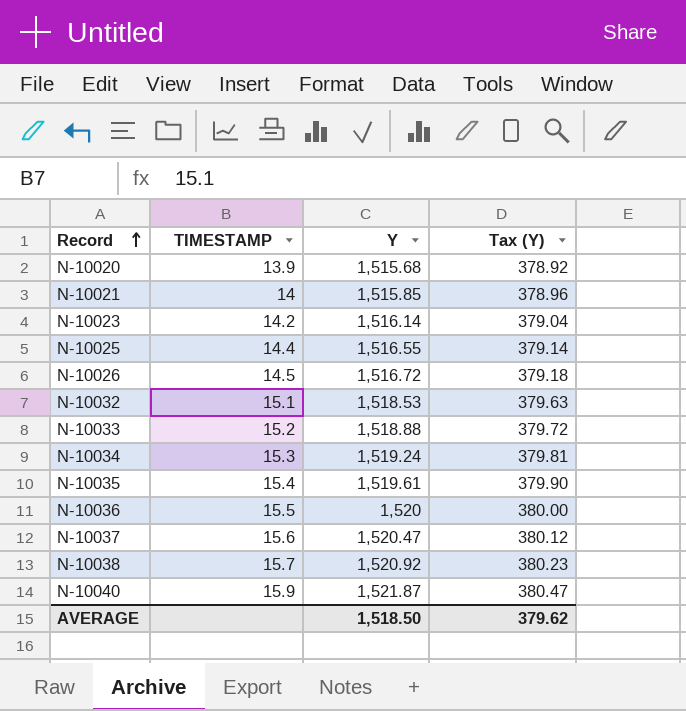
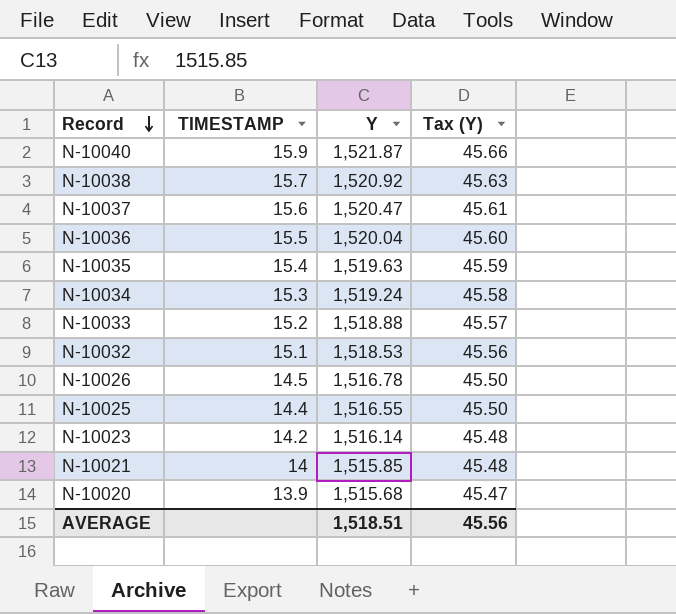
row order: Record ascending -> Record descending
column Tax (Y) | formula: [Y] * 0.25 -> [Y] * 0.03
N-10036 | Y: 1,520 -> 1,520.04
N-10035 | Y: 1,519.61 -> 1,519.63
N-10026 | Y: 1,516.72 -> 1,516.78
AVERAGE | Y: 1,518.50 -> 1,518.51
AVERAGE | Tax (Y): 379.62 -> 45.56

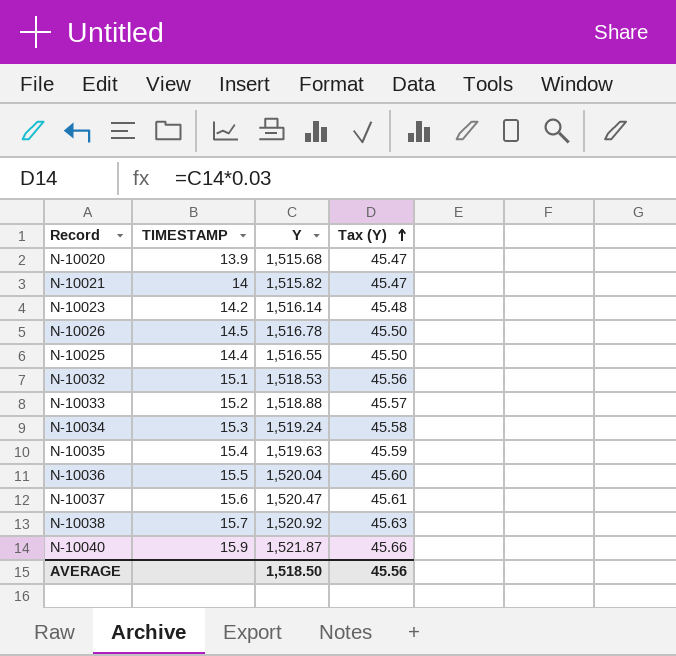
row order: Record descending -> Tax (Y) ascending
N-10021 | Y: 1,515.85 -> 1,515.82
N-10021 | Tax (Y): 45.48 -> 45.47
AVERAGE | Y: 1,518.51 -> 1,518.50

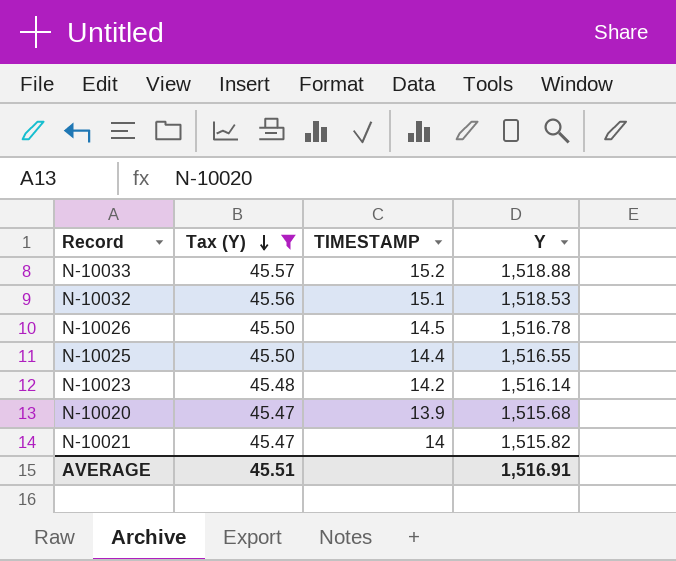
filter: none -> Tax (Y) <= 45.57
row order: Tax (Y) ascending -> Tax (Y) descending
column Tax (Y) | position: 4 -> 2
AVERAGE | Tax (Y): 45.56 -> 45.51
AVERAGE | Y: 1,518.50 -> 1,516.91

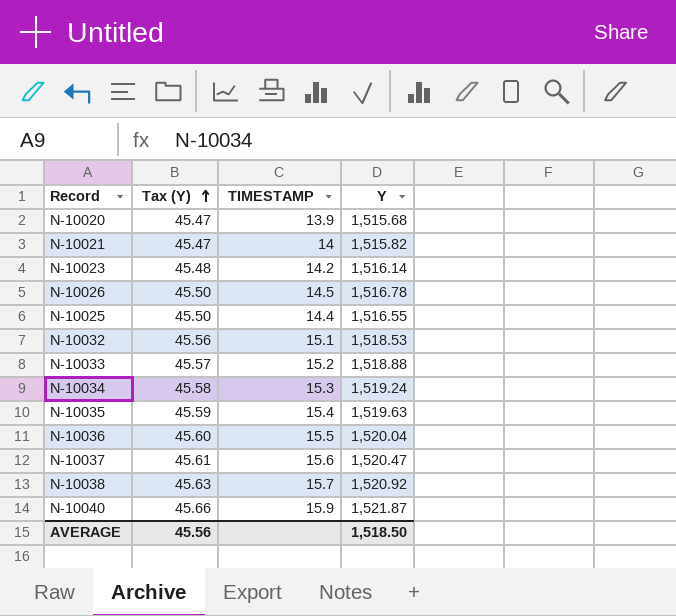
filter: Tax (Y) <= 45.57 -> none
row order: Tax (Y) descending -> Tax (Y) ascending
AVERAGE | Tax (Y): 45.51 -> 45.56
AVERAGE | Y: 1,516.91 -> 1,518.50

